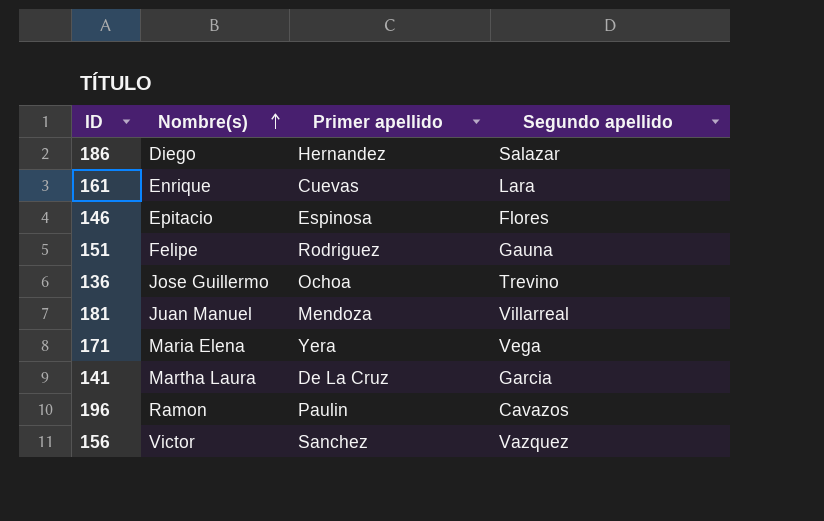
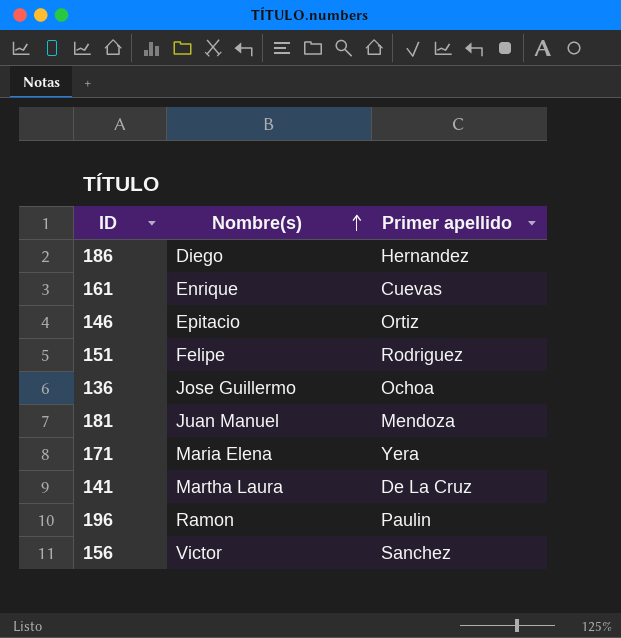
column Segundo apellido | position: 4 -> none
146 | Primer apellido: Espinosa -> Ortiz

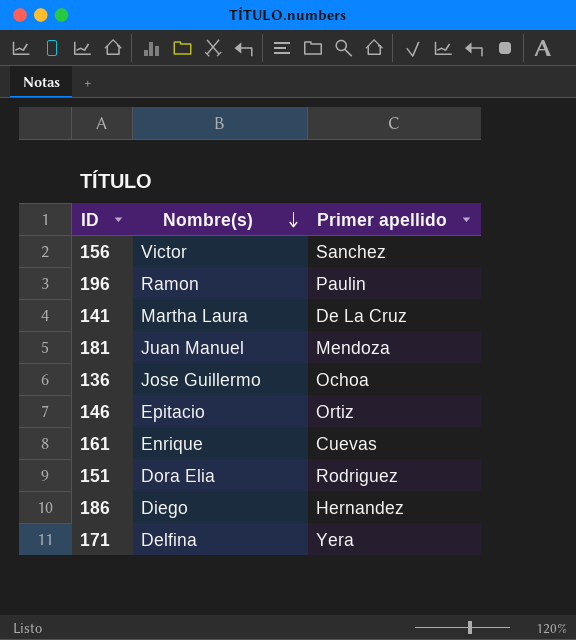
row order: Nombre(s) ascending -> Nombre(s) descending
151 | Nombre(s): Felipe -> Dora Elia
171 | Nombre(s): Maria Elena -> Delfina

